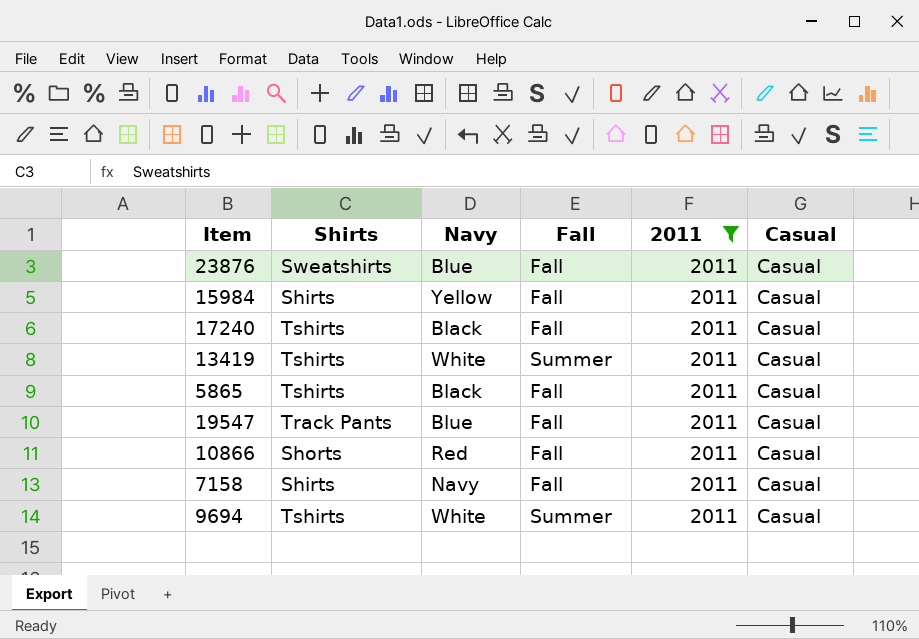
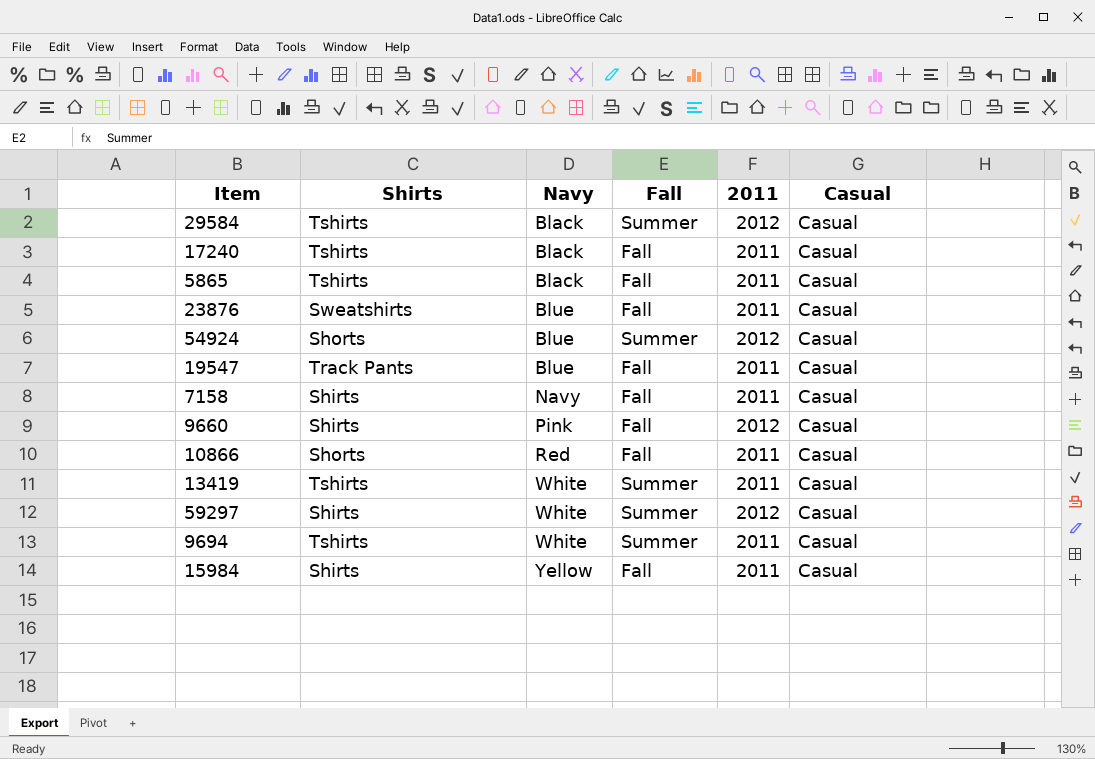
filter: 2011 = 2011 -> none
row order: none -> Navy ascending

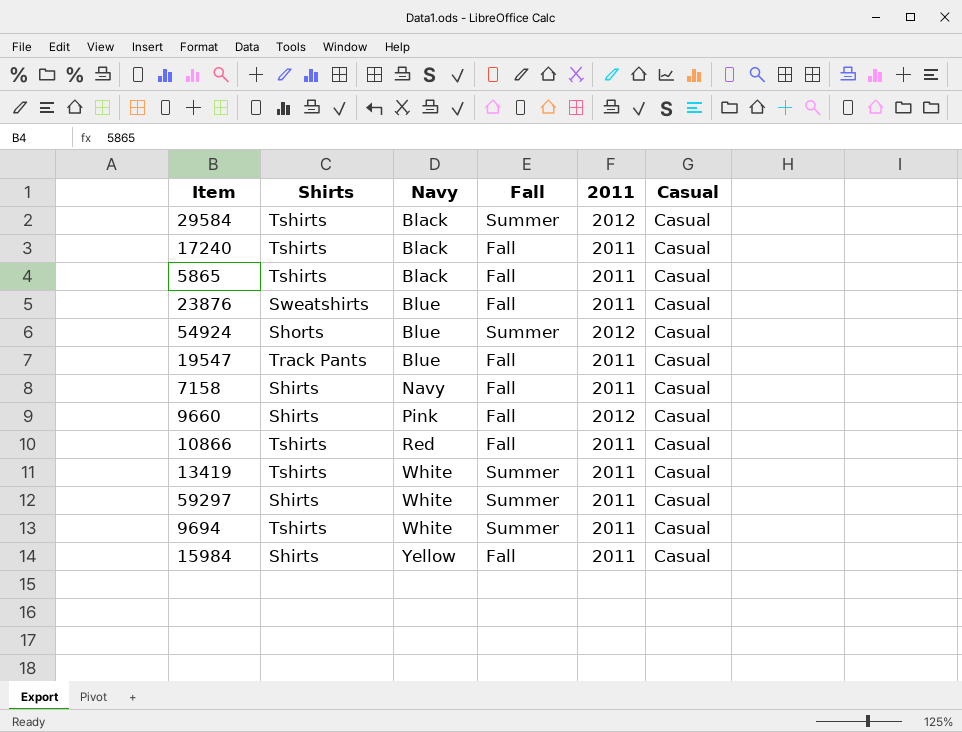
10866 | Shirts: Shorts -> Tshirts
59297 | 2011: 2012 -> 2011

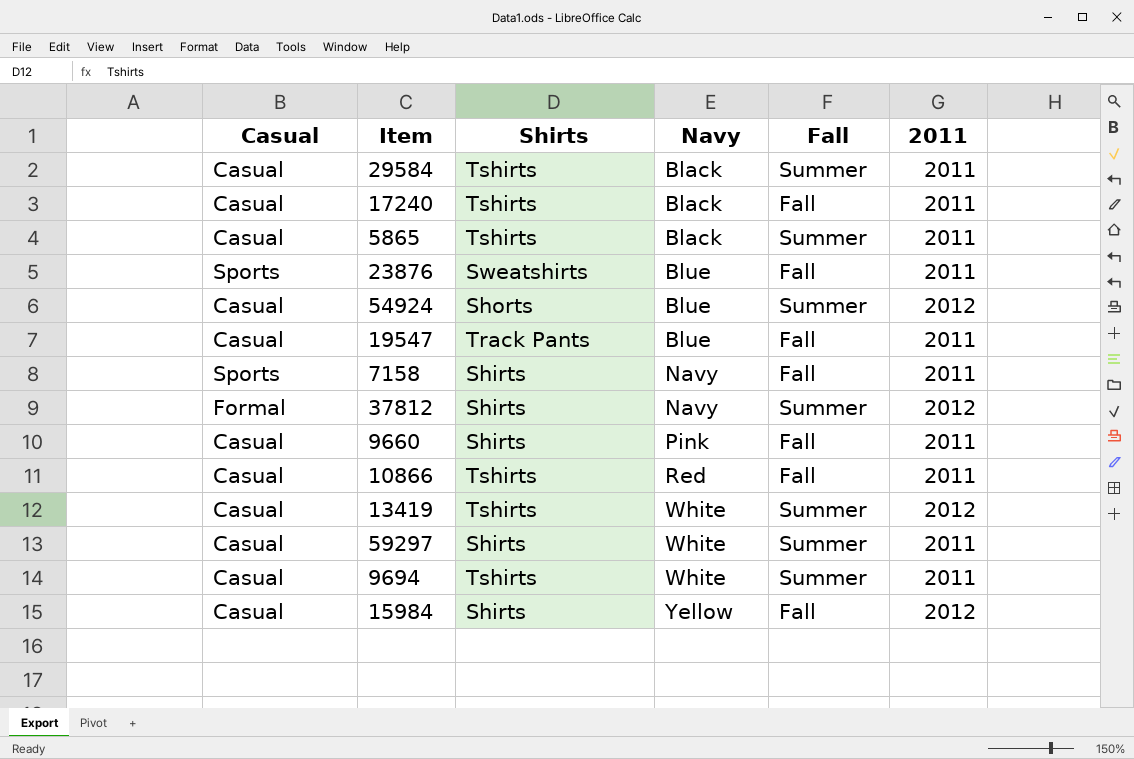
column Casual | position: 6 -> 1
29584 | 2011: 2012 -> 2011
5865 | Fall: Fall -> Summer
23876 | Casual: Casual -> Sports
7158 | Casual: Casual -> Sports
row 37812: none -> Formal | Shirts | Navy | Summer | 2012
9660 | 2011: 2012 -> 2011
13419 | 2011: 2011 -> 2012
15984 | 2011: 2011 -> 2012

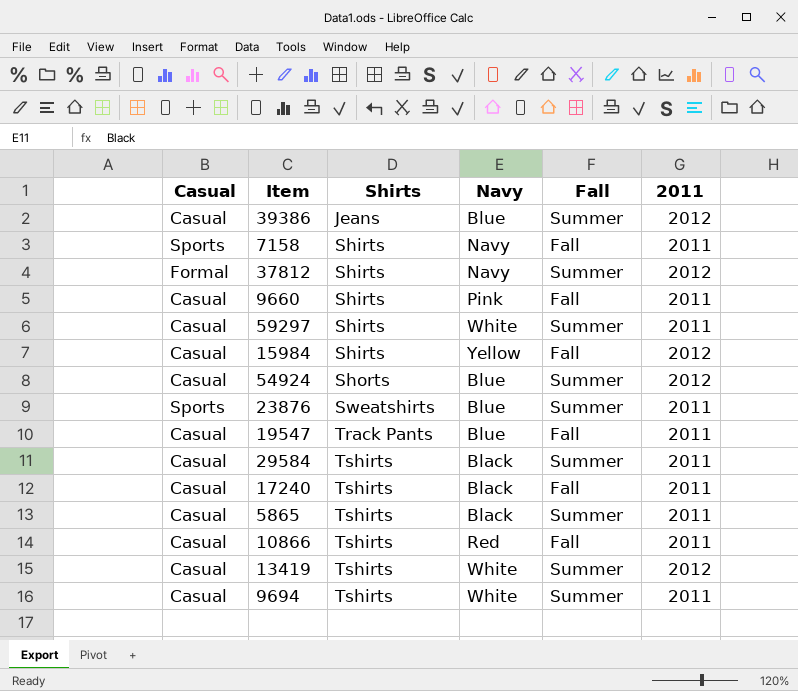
row order: Navy ascending -> Shirts ascending
row 39386: none -> Casual | Jeans | Blue | Summer | 2012
23876 | Fall: Fall -> Summer

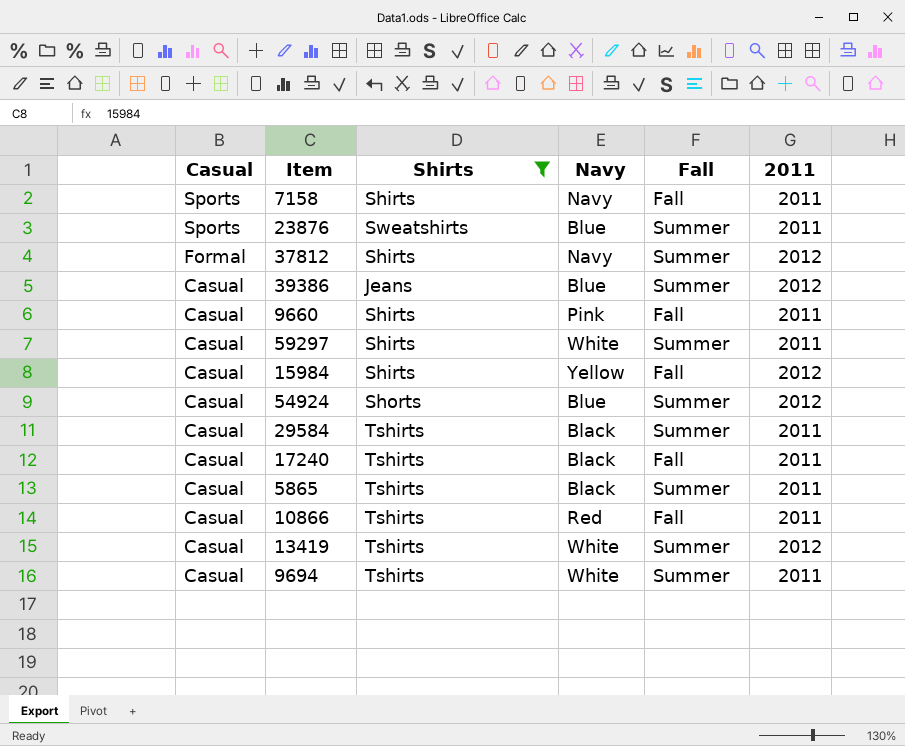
filter: none -> Shirts != Track Pants
row order: Shirts ascending -> Casual descending

